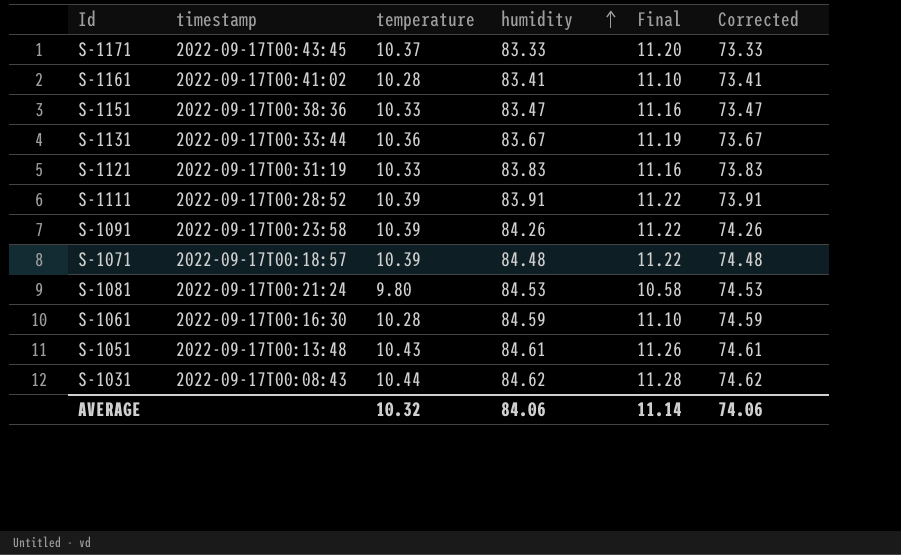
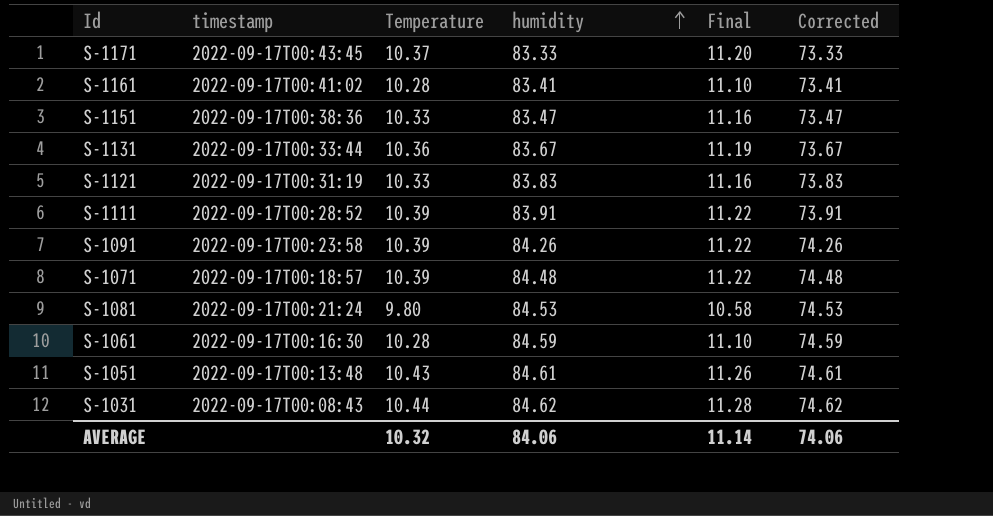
column name: temperature -> Temperature

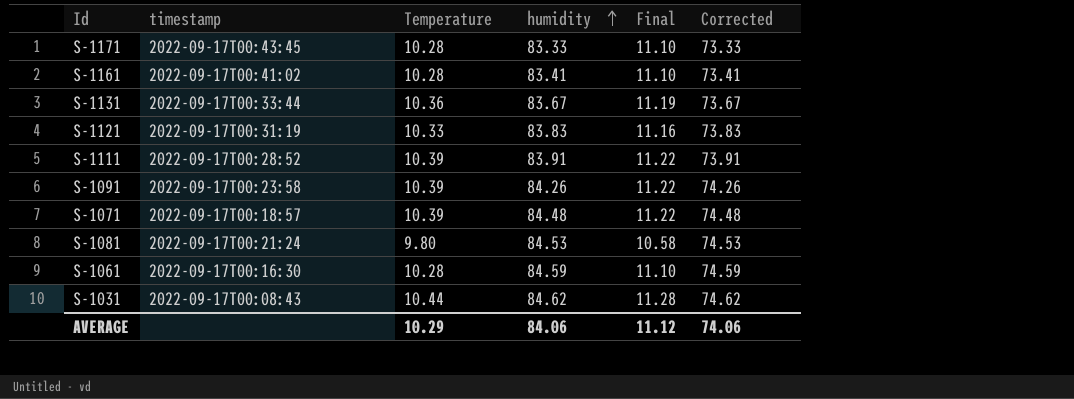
row S-1151: 2022-09-17T00:38:36 | 10.33 | 83.47 | 11.16 | 73.47 -> none
row S-1051: 2022-09-17T00:13:48 | 10.43 | 84.61 | 11.26 | 74.61 -> none
S-1171 | Temperature: 10.37 -> 10.28
S-1171 | Final: 11.20 -> 11.10
AVERAGE | Temperature: 10.32 -> 10.29
AVERAGE | Final: 11.14 -> 11.12

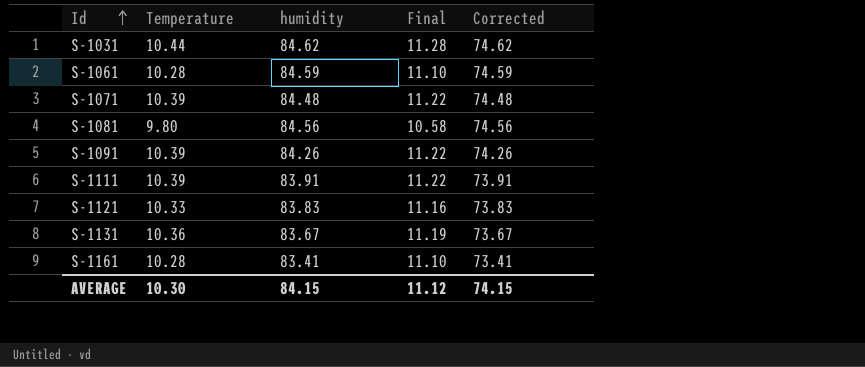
row order: humidity ascending -> Id ascending
column timestamp | position: 2 -> none
row S-1171: 2022-09-17T00:43:45 | 10.28 | 83.33 | 11.10 | 73.33 -> none
S-1081 | humidity: 84.53 -> 84.56
S-1081 | Corrected: 74.53 -> 74.56
AVERAGE | Temperature: 10.29 -> 10.30
AVERAGE | humidity: 84.06 -> 84.15
AVERAGE | Corrected: 74.06 -> 74.15

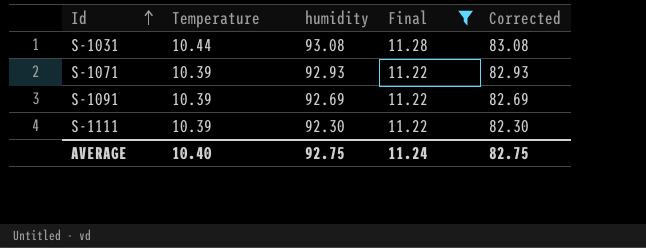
filter: none -> Final >= 11.22
S-1031 | humidity: 84.62 -> 93.08
S-1031 | Corrected: 74.62 -> 83.08
S-1071 | humidity: 84.48 -> 92.93
S-1071 | Corrected: 74.48 -> 82.93
S-1091 | humidity: 84.26 -> 92.69
S-1091 | Corrected: 74.26 -> 82.69
S-1111 | humidity: 83.91 -> 92.30
S-1111 | Corrected: 73.91 -> 82.30
AVERAGE | Temperature: 10.30 -> 10.40
AVERAGE | humidity: 84.15 -> 92.75
AVERAGE | Final: 11.12 -> 11.24
AVERAGE | Corrected: 74.15 -> 82.75

